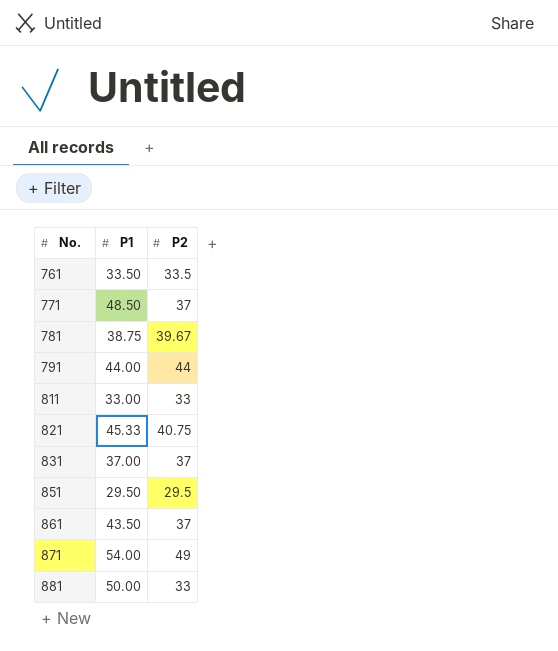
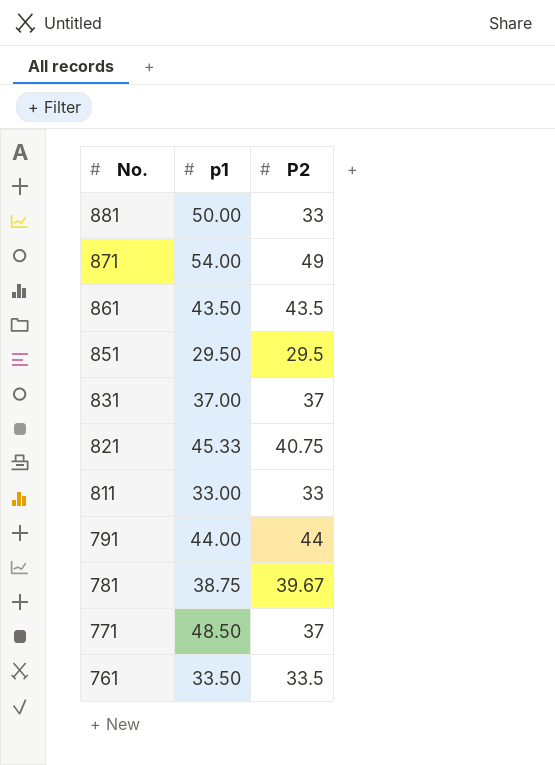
row order: No. ascending -> No. descending
column name: P1 -> p1
861 | P2: 37 -> 43.5

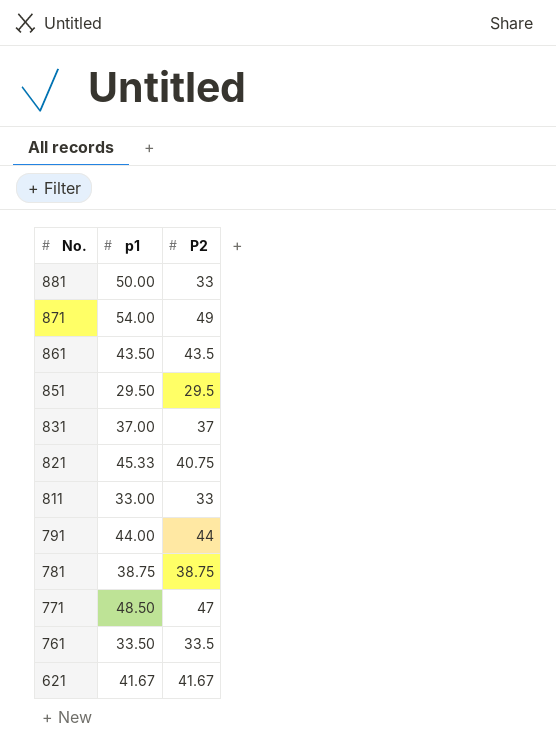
781 | P2: 39.67 -> 38.75
771 | P2: 37 -> 47
row 621: none -> 41.67 | 41.67

